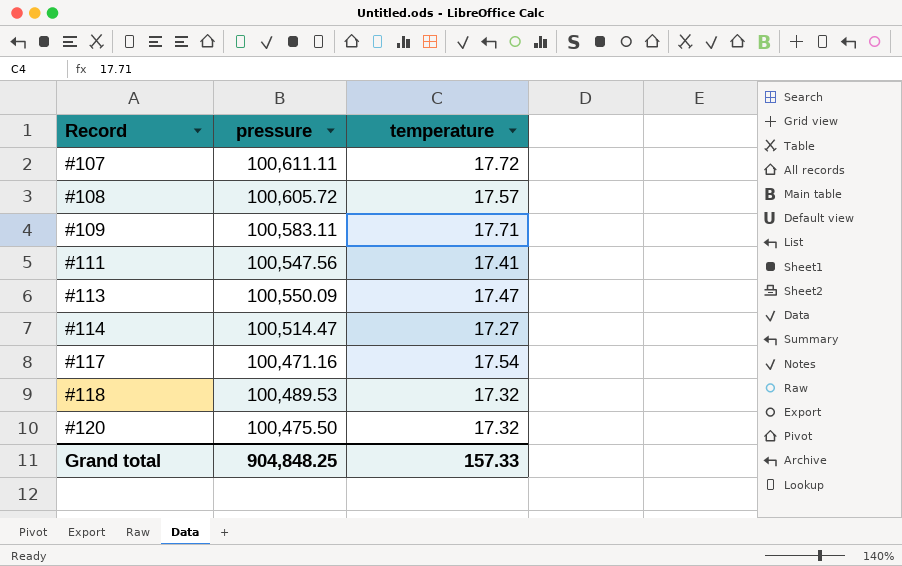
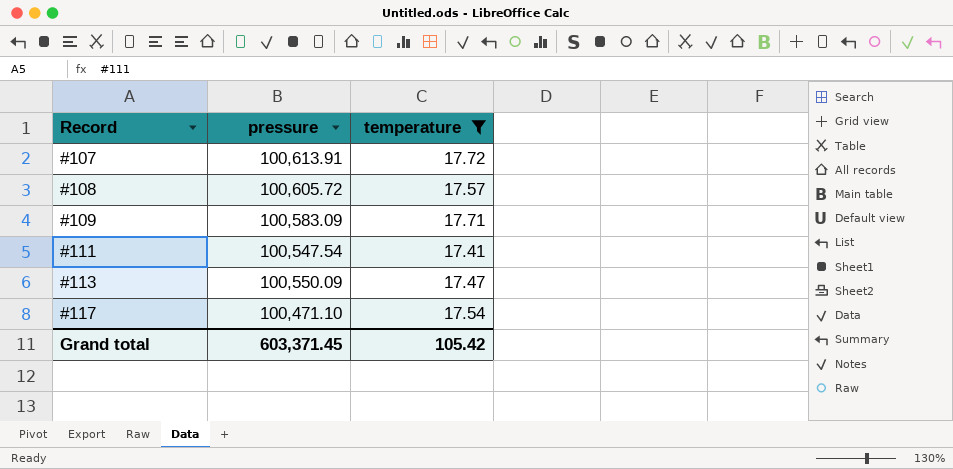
filter: none -> temperature >= 17.41
#107 | pressure: 100,611.11 -> 100,613.91
#109 | pressure: 100,583.11 -> 100,583.09
#111 | pressure: 100,547.56 -> 100,547.54
#117 | pressure: 100,471.16 -> 100,471.10
Grand total | pressure: 904,848.25 -> 603,371.45
Grand total | temperature: 157.33 -> 105.42

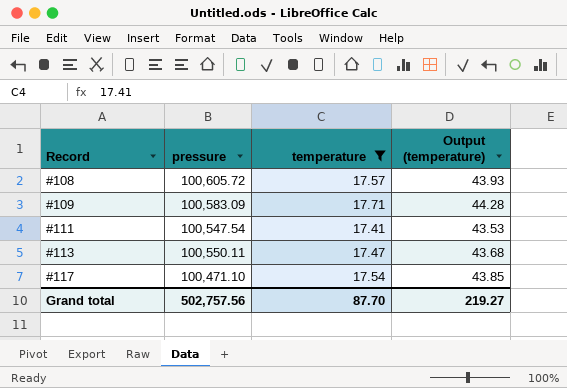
column Output (temperature) | formula: none -> [temperature] * 2.5
row #107: 100,613.91 | 17.72 -> none
#113 | pressure: 100,550.09 -> 100,550.11
Grand total | pressure: 603,371.45 -> 502,757.56
Grand total | temperature: 105.42 -> 87.70

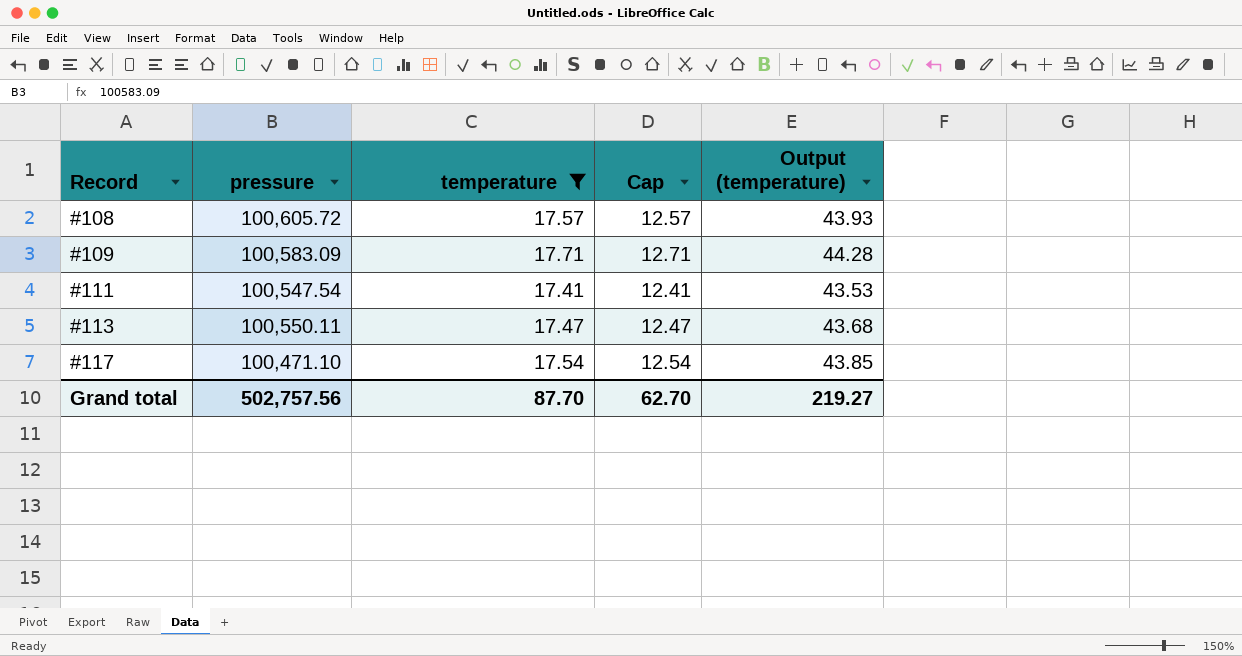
column Cap | formula: none -> [temperature] - 5

